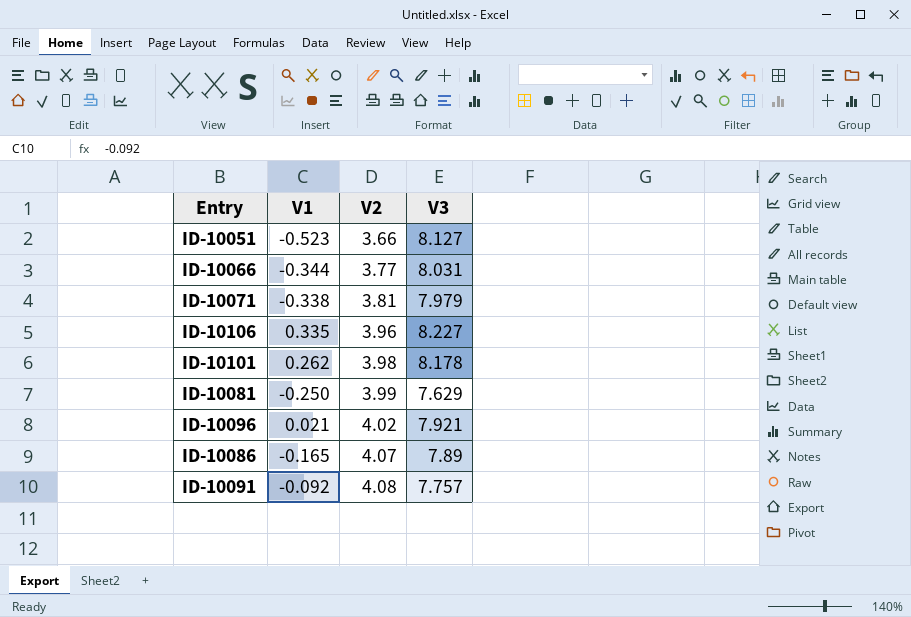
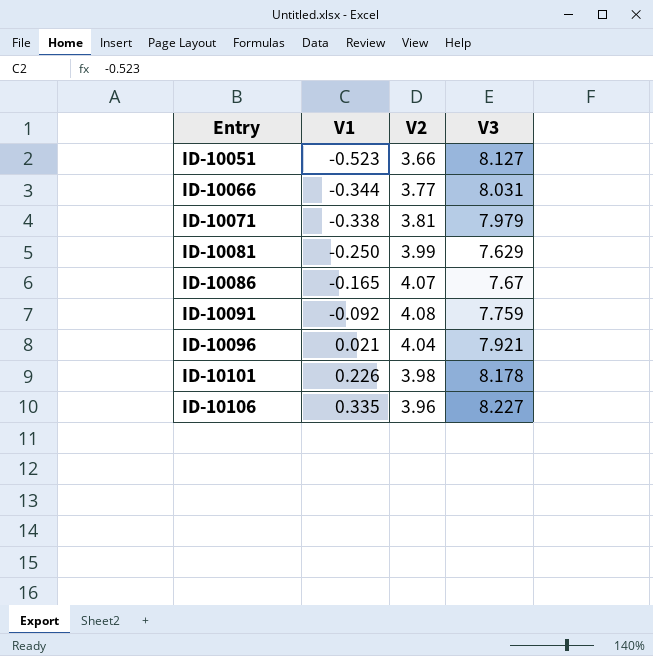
row order: V2 ascending -> Entry ascending
ID-10086 | V3: 7.89 -> 7.67
ID-10091 | V3: 7.757 -> 7.759
ID-10096 | V2: 4.02 -> 4.04
ID-10101 | V1: 0.262 -> 0.226

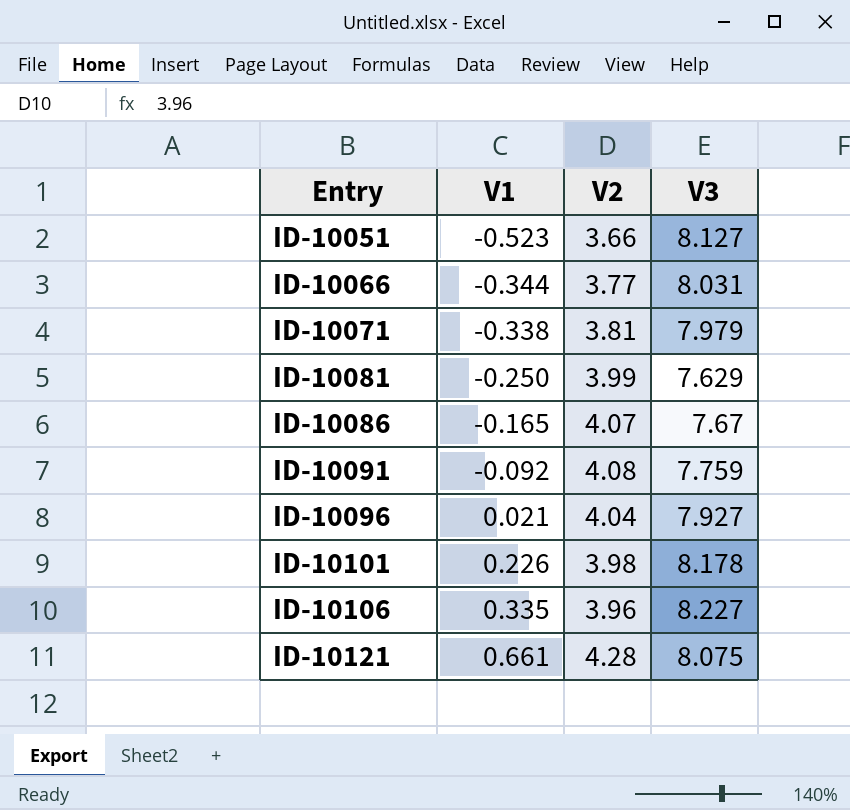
ID-10096 | V3: 7.921 -> 7.927
row ID-10121: none -> 0.661 | 4.28 | 8.075

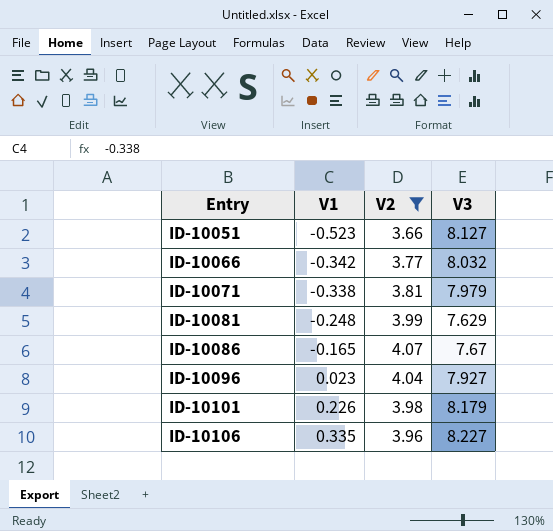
filter: none -> V2 <= 4.07
ID-10066 | V1: -0.344 -> -0.342
ID-10066 | V3: 8.031 -> 8.032
ID-10081 | V1: -0.250 -> -0.248
ID-10096 | V1: 0.021 -> 0.023
ID-10101 | V3: 8.178 -> 8.179

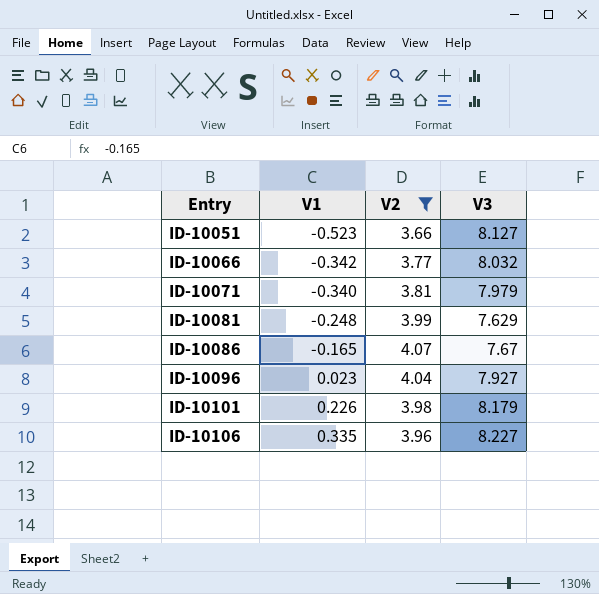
ID-10071 | V1: -0.338 -> -0.340

